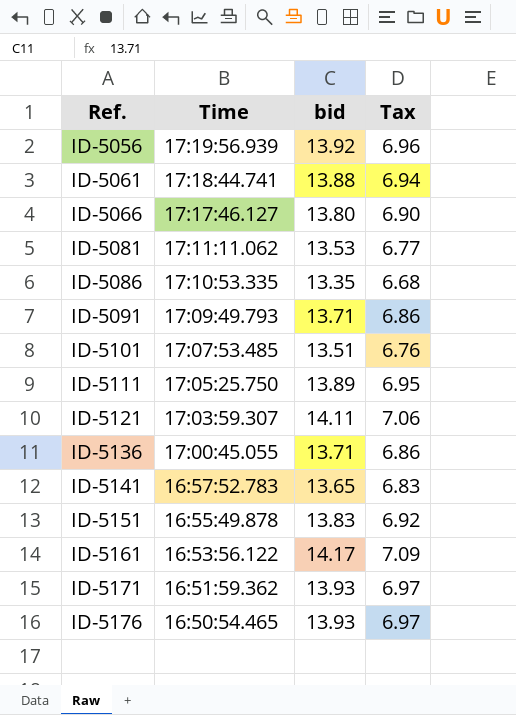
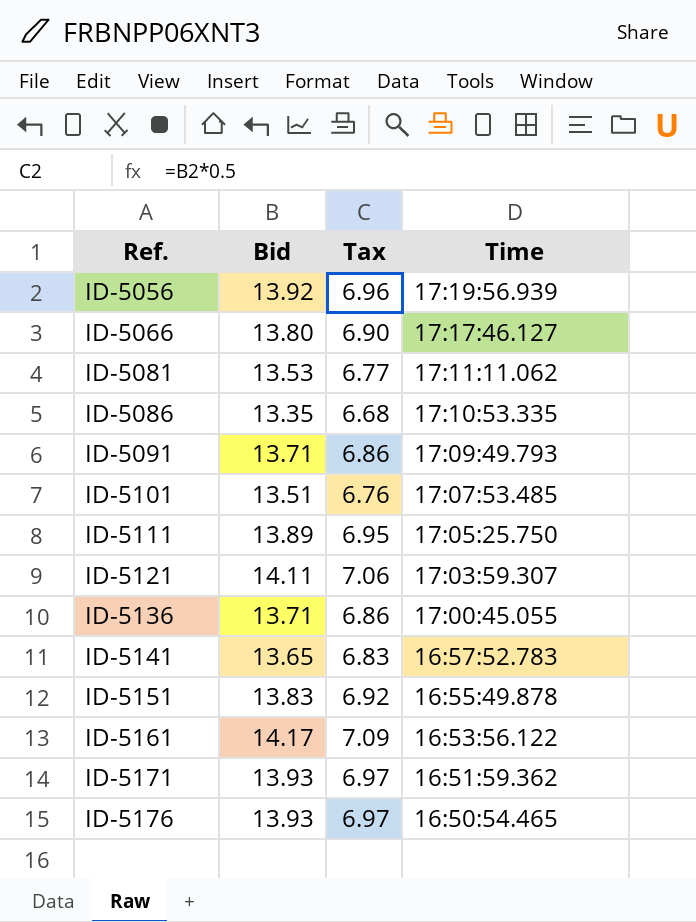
column name: bid -> Bid
column Time | position: 2 -> 4
row ID-5061: 17:18:44.741 | 13.88 | 6.94 -> none

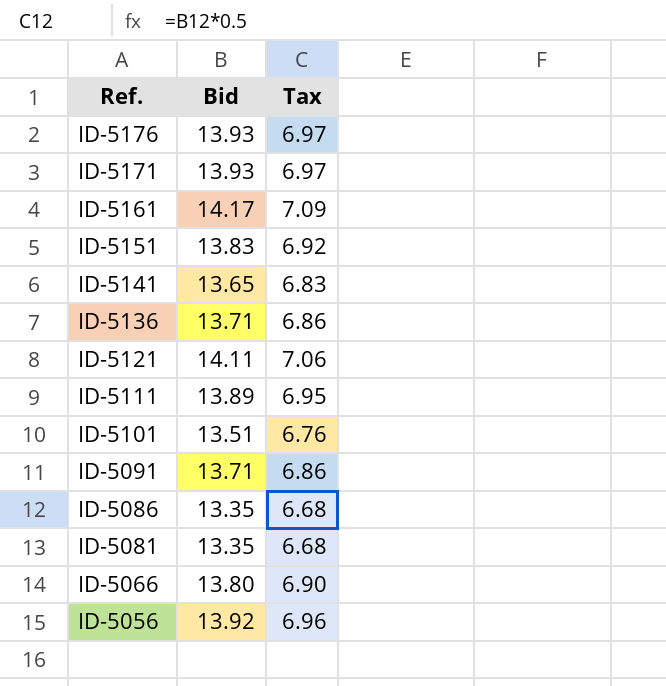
row order: Ref. ascending -> Ref. descending
column Time | position: 4 -> none
ID-5081 | Bid: 13.53 -> 13.35
ID-5081 | Tax: 6.77 -> 6.68

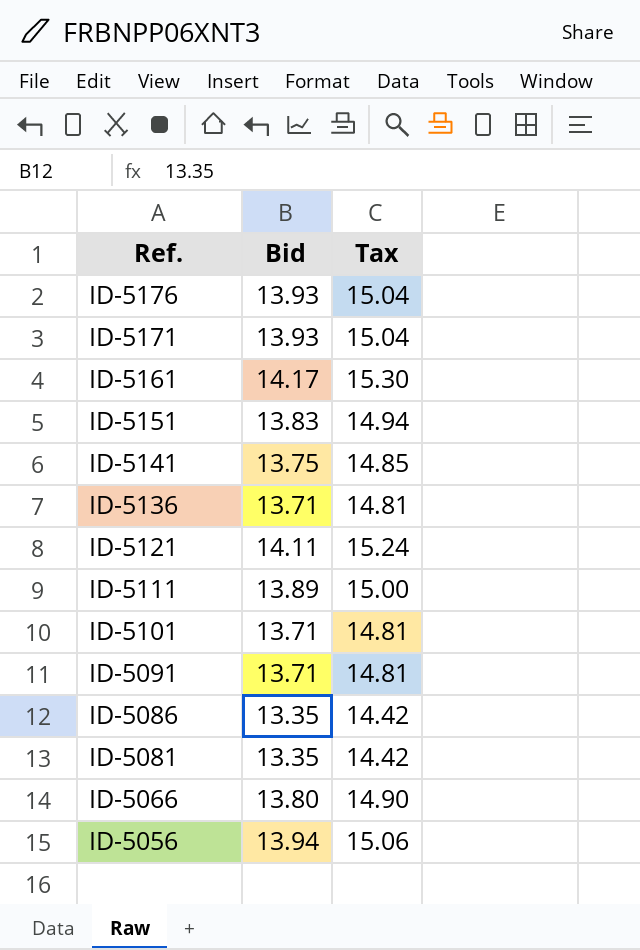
column Tax | formula: [Bid] * 0.5 -> [Bid] * 1.08
ID-5141 | Bid: 13.65 -> 13.75
ID-5101 | Bid: 13.51 -> 13.71
ID-5056 | Bid: 13.92 -> 13.94

